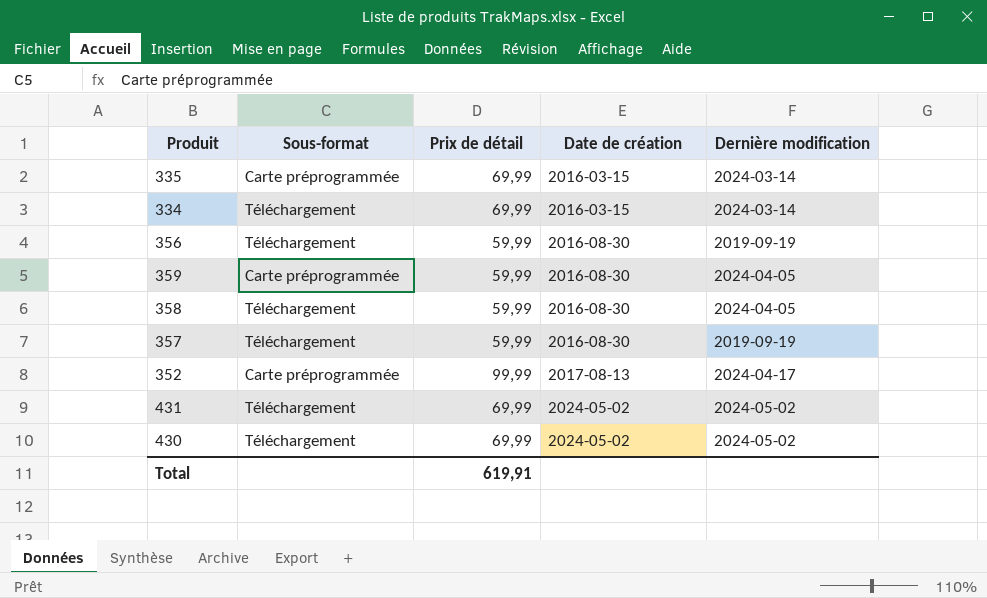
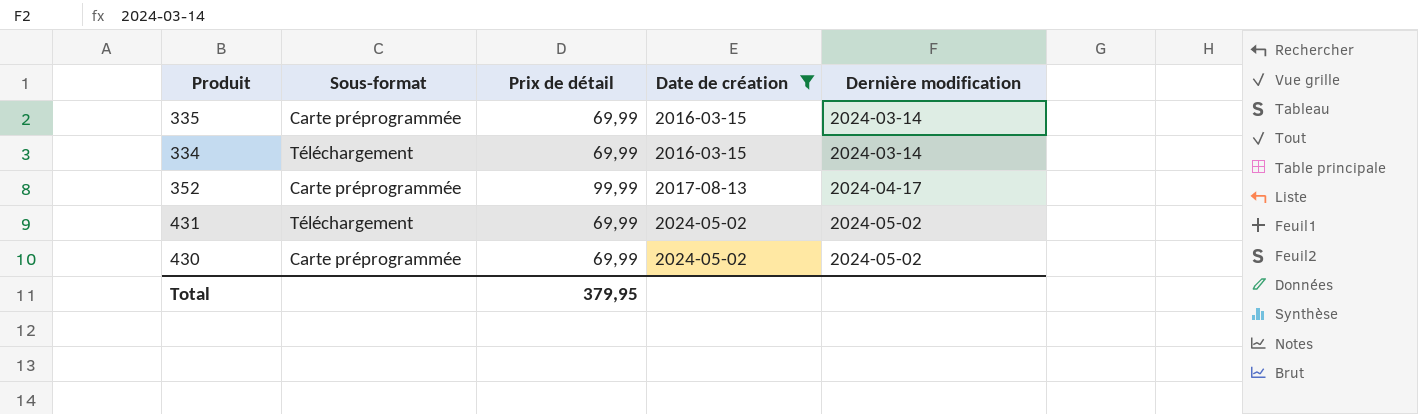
filter: none -> Date de création != 2016-08-30
430 | Sous-format: Téléchargement -> Carte préprogrammée
Total | Prix de détail: 619,91 -> 379,95

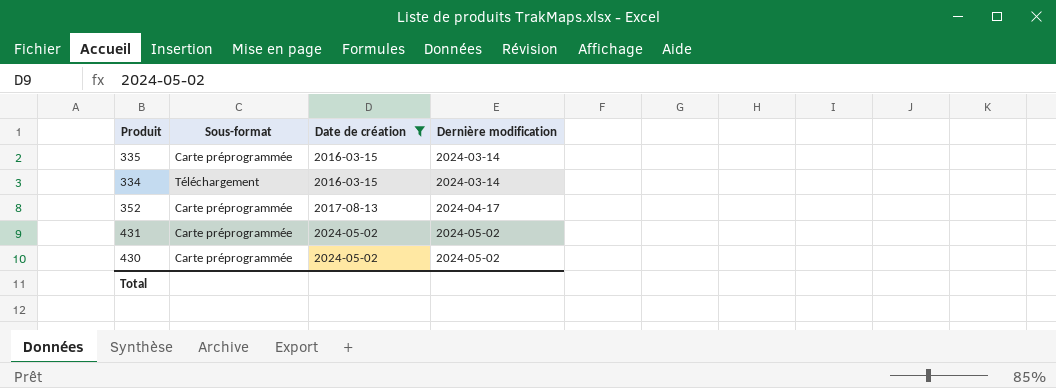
column Prix de détail | position: 3 -> none
431 | Sous-format: Téléchargement -> Carte préprogrammée

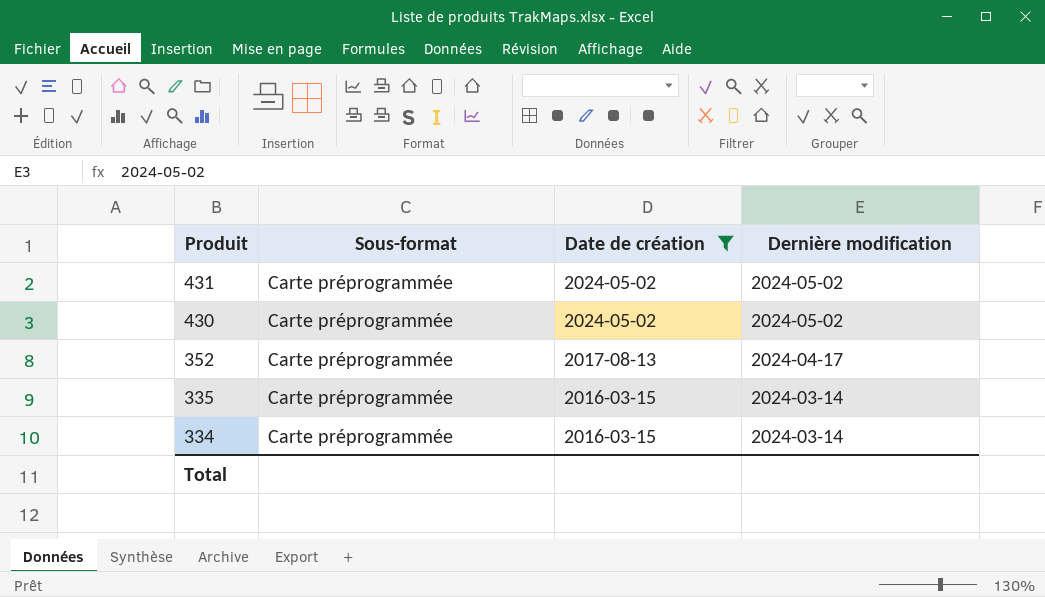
row order: Date de création ascending -> Produit descending
334 | Sous-format: Téléchargement -> Carte préprogrammée

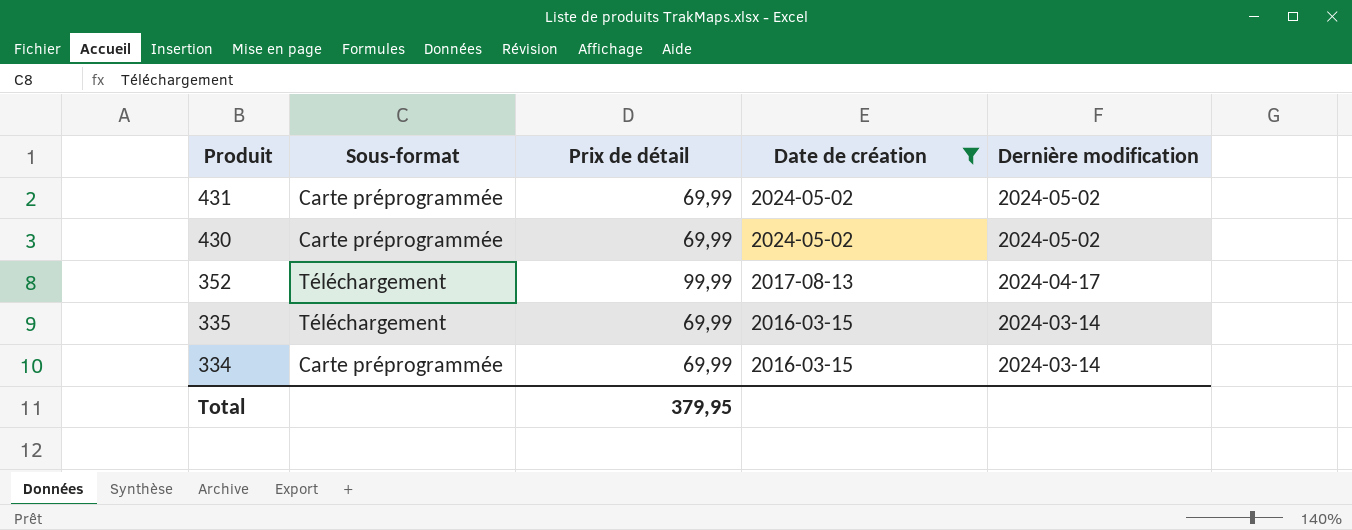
column Prix de détail | position: none -> 3
352 | Sous-format: Carte préprogrammée -> Téléchargement
335 | Sous-format: Carte préprogrammée -> Téléchargement

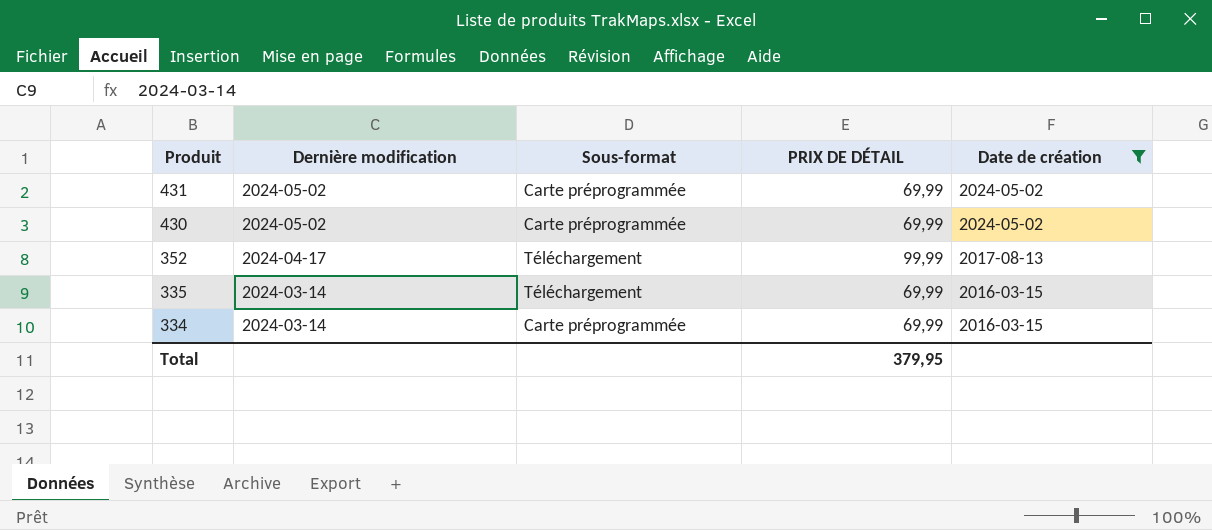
column Dernière modification | position: 5 -> 2
column name: Prix de détail -> PRIX DE DÉTAIL

